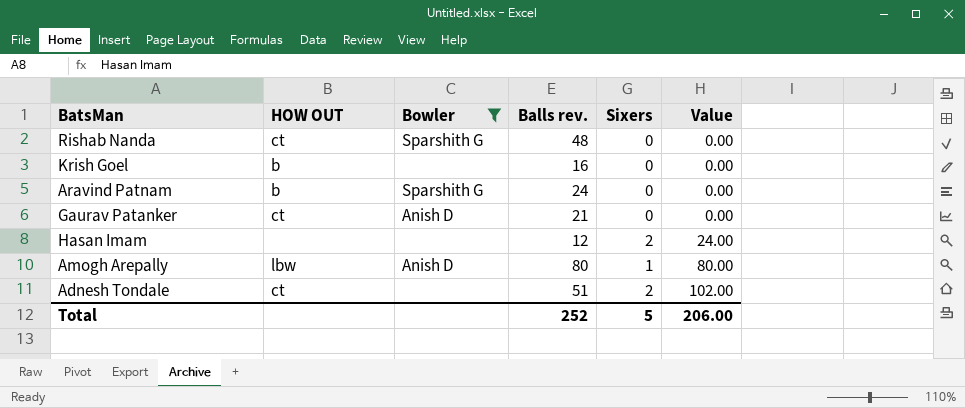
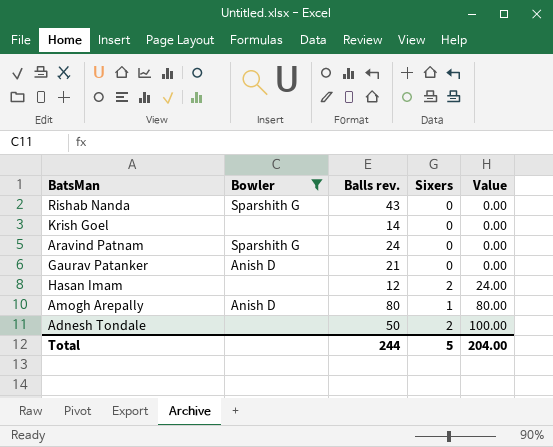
column HOW OUT | position: 2 -> none
Rishab Nanda | Balls rev.: 48 -> 43
Krish Goel | Balls rev.: 16 -> 14
Adnesh Tondale | Balls rev.: 51 -> 50
Adnesh Tondale | Value: 102.00 -> 100.00
Total | Balls rev.: 252 -> 244
Total | Value: 206.00 -> 204.00

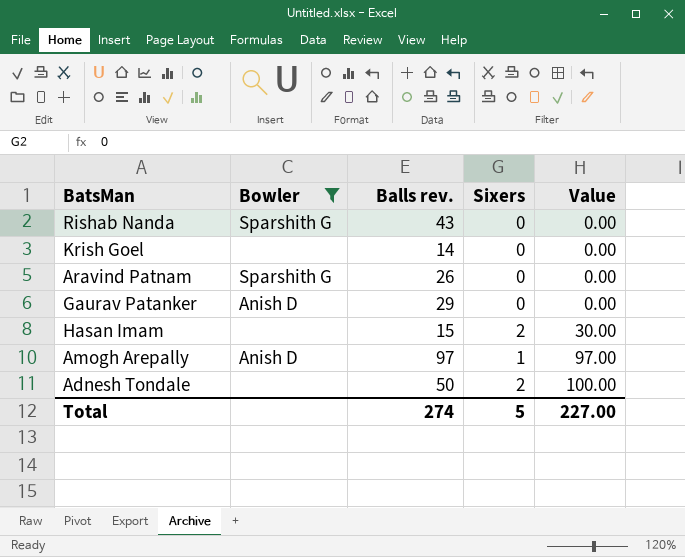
Aravind Patnam | Balls rev.: 24 -> 26
Gaurav Patanker | Balls rev.: 21 -> 29
Hasan Imam | Balls rev.: 12 -> 15
Hasan Imam | Value: 24.00 -> 30.00
Amogh Arepally | Balls rev.: 80 -> 97
Amogh Arepally | Value: 80.00 -> 97.00
Total | Balls rev.: 244 -> 274
Total | Value: 204.00 -> 227.00

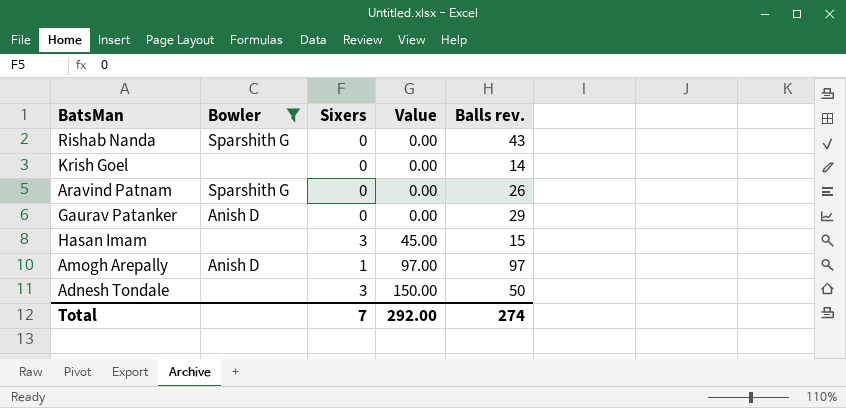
column Balls rev. | position: 3 -> 5
Hasan Imam | Sixers: 2 -> 3
Hasan Imam | Value: 30.00 -> 45.00
Adnesh Tondale | Sixers: 2 -> 3
Adnesh Tondale | Value: 100.00 -> 150.00
Total | Sixers: 5 -> 7
Total | Value: 227.00 -> 292.00

